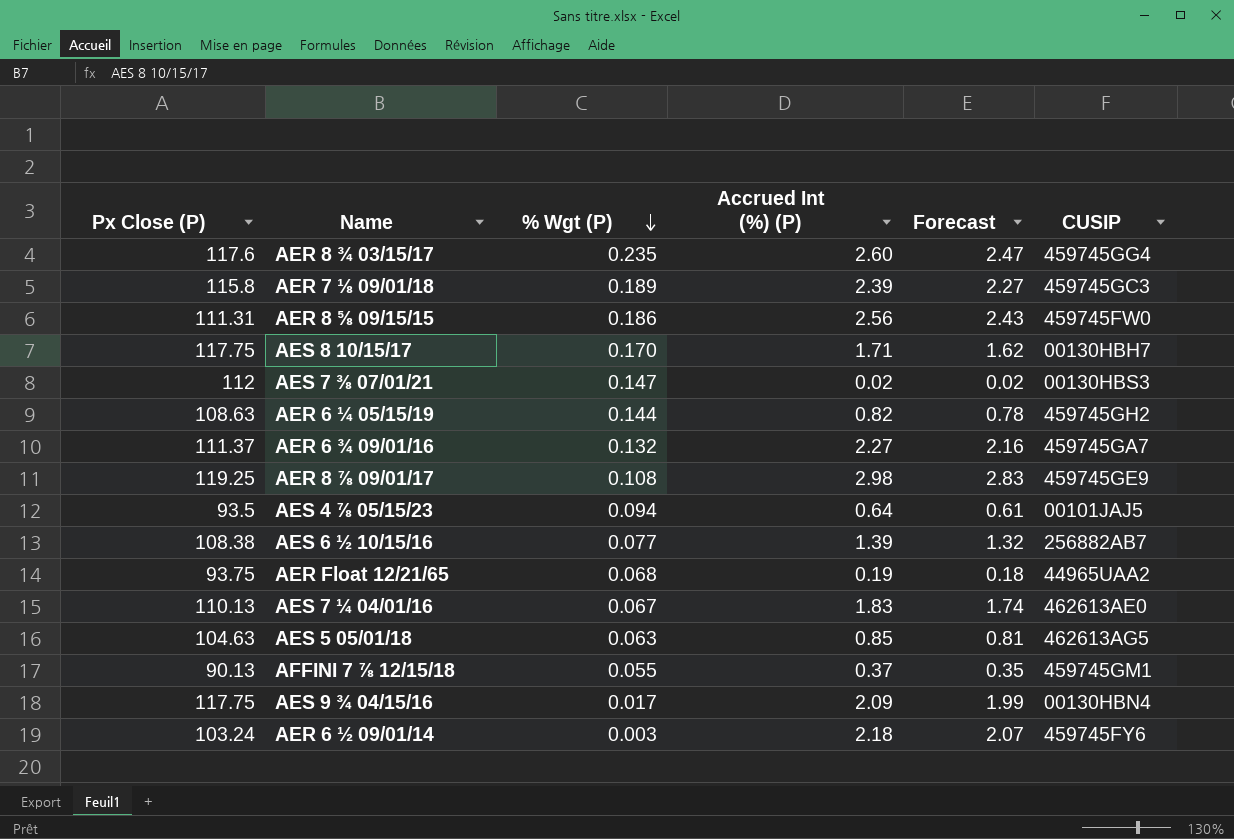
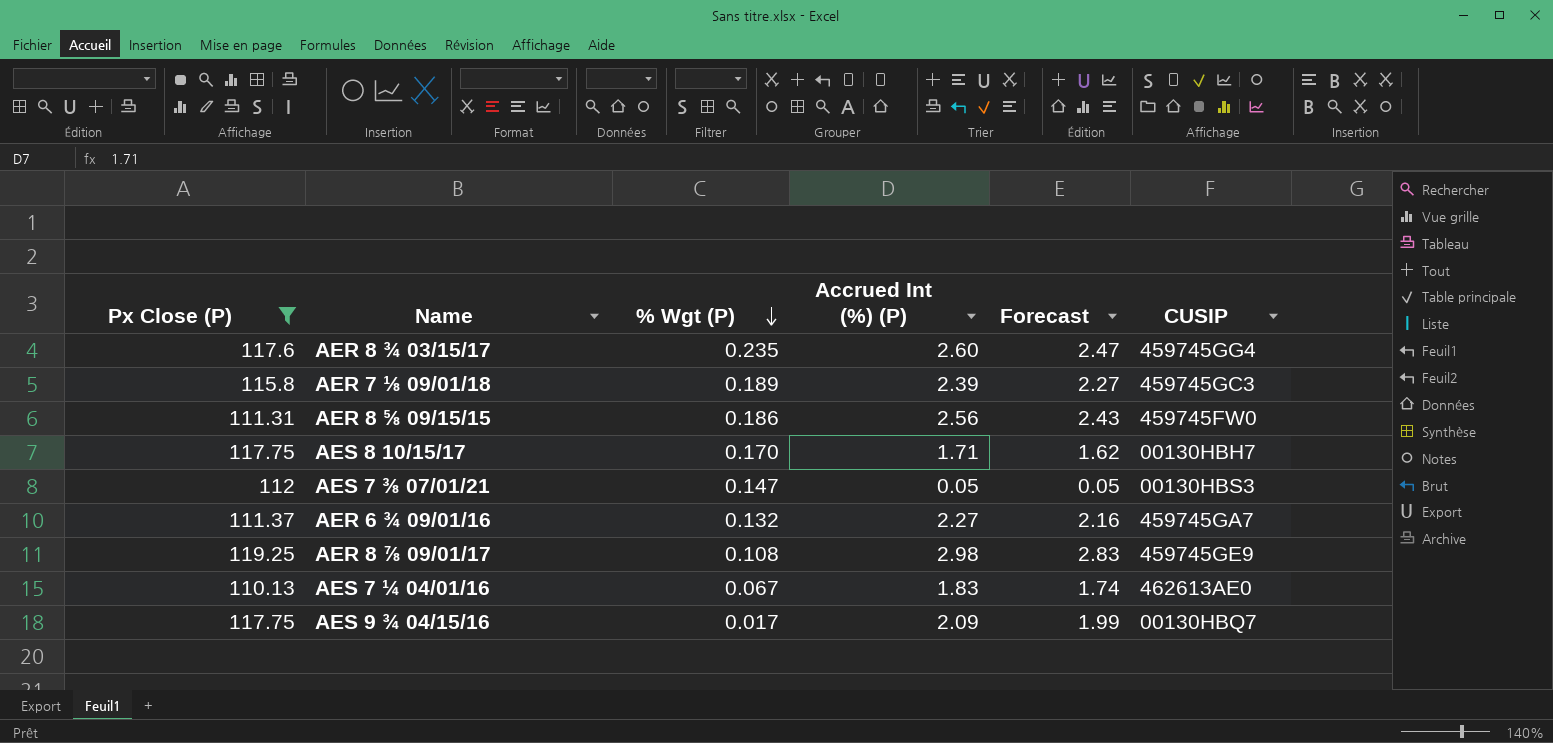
filter: none -> Px Close (P) >= 110.13
AES 7 ⅜ 07/01/21 | Accrued Int (%) (P): 0.02 -> 0.05
AES 7 ⅜ 07/01/21 | Forecast: 0.02 -> 0.05
AES 9 ¾ 04/15/16 | CUSIP: 00130HBN4 -> 00130HBQ7

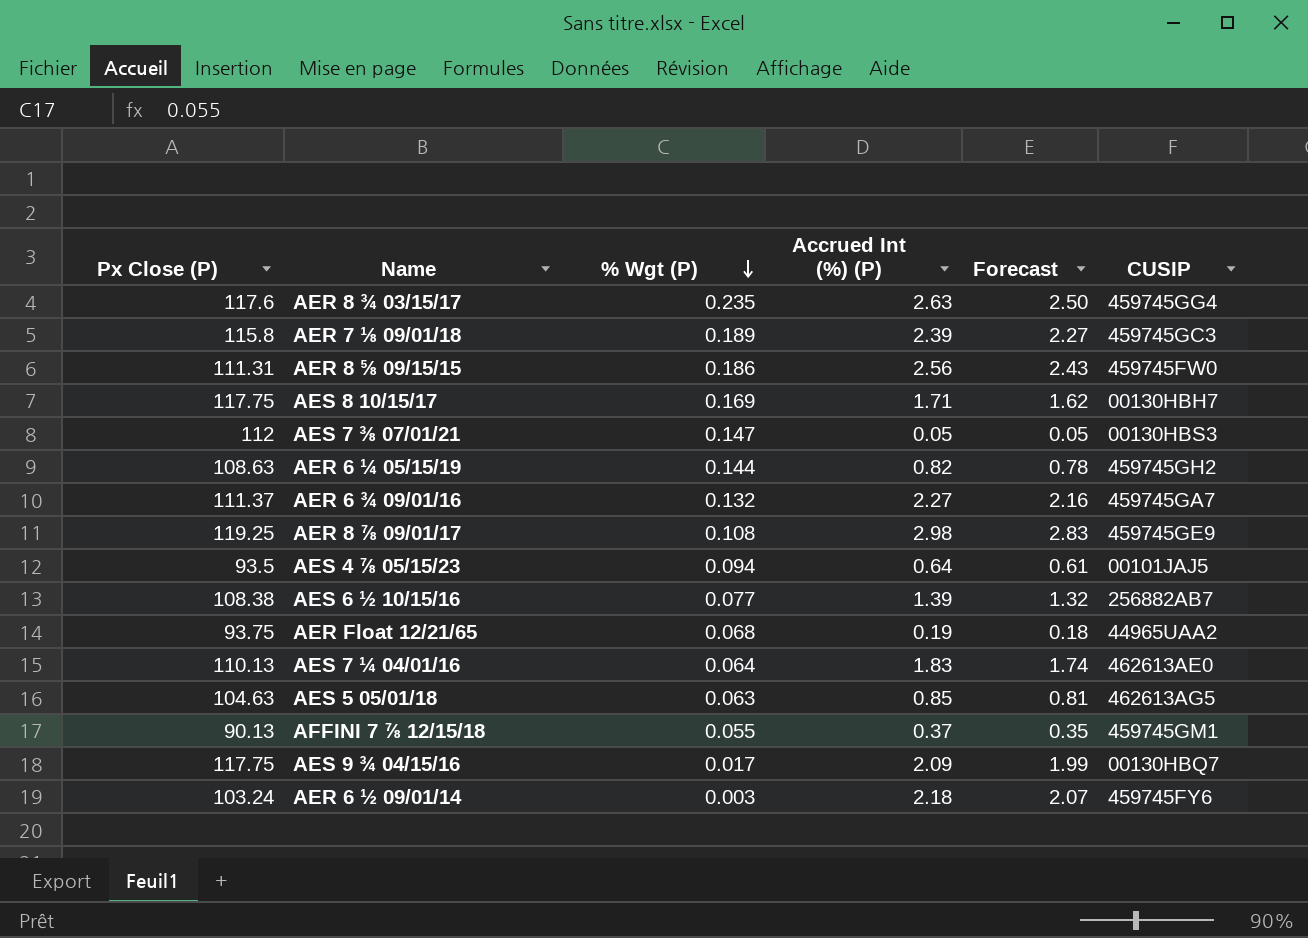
filter: Px Close (P) >= 110.13 -> none
AER 8 ¾ 03/15/17 | Accrued Int (%) (P): 2.60 -> 2.63
AER 8 ¾ 03/15/17 | Forecast: 2.47 -> 2.50
AES 8 10/15/17 | % Wgt (P): 0.170 -> 0.169
AES 7 ¼ 04/01/16 | % Wgt (P): 0.067 -> 0.064

